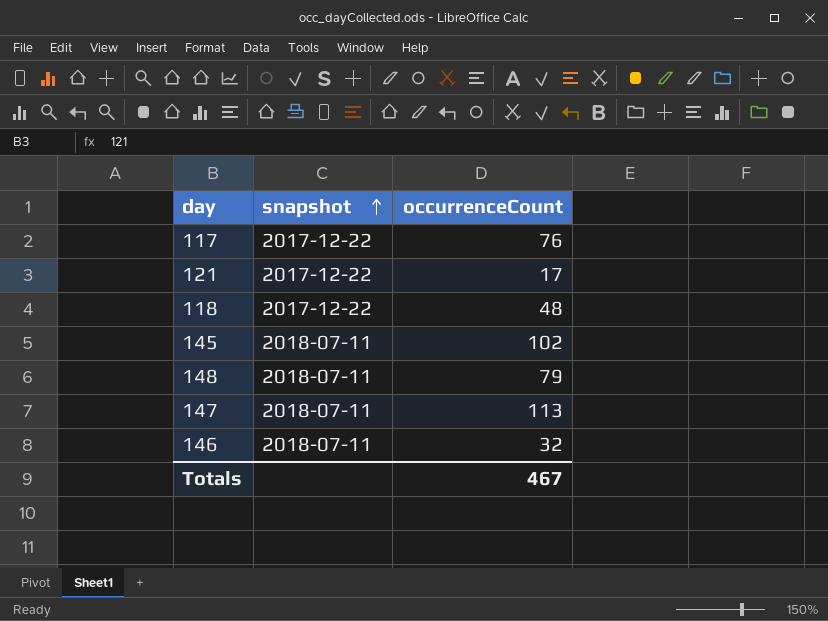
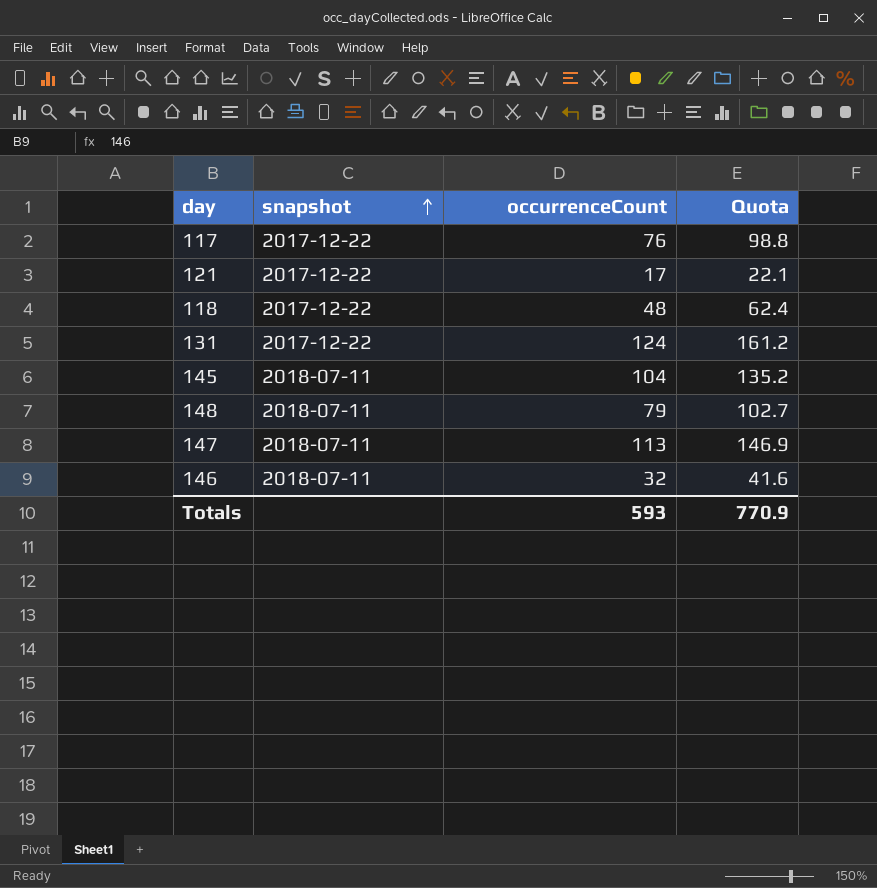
column Quota | formula: none -> [occurrenceCount] * 1.3
row 131: none -> 2017-12-22 | 124 | 161.2
145 | occurrenceCount: 102 -> 104
Totals | occurrenceCount: 467 -> 593

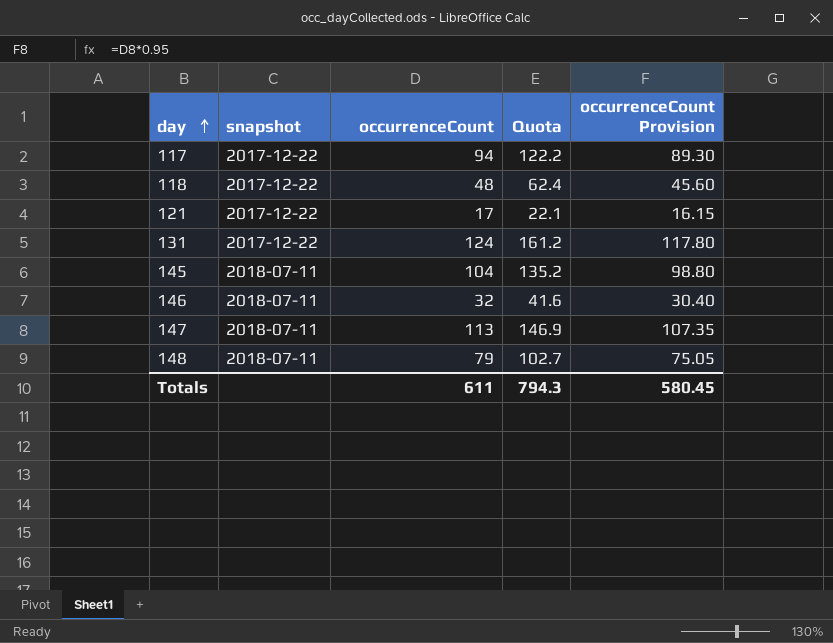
row order: snapshot ascending -> day ascending
column occurrenceCount Provision | formula: none -> [occurrenceCount] * 0.95
117 | occurrenceCount: 76 -> 94
117 | Quota: 98.8 -> 122.2
Totals | occurrenceCount: 593 -> 611
Totals | Quota: 770.9 -> 794.3

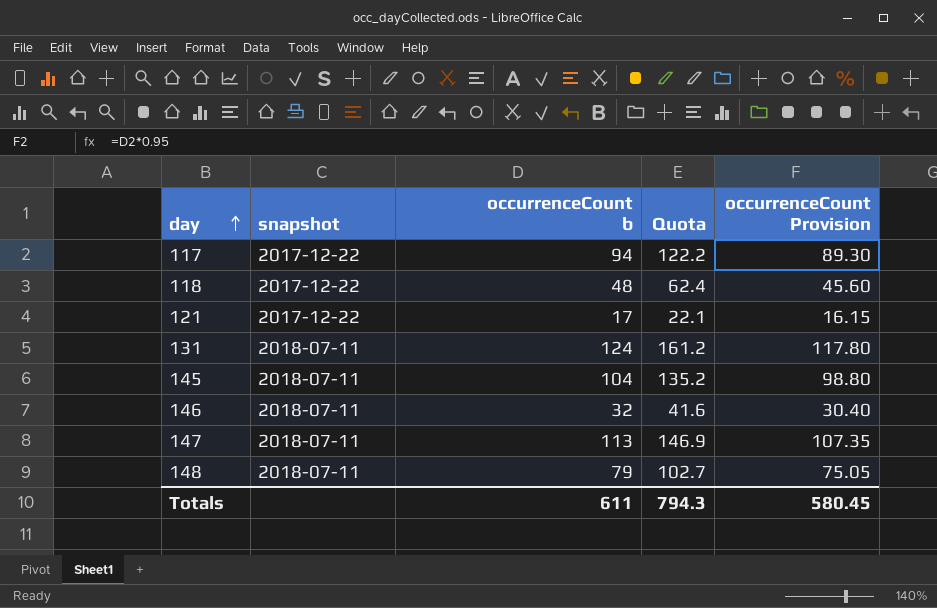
column name: occurrenceCount -> occurrenceCount b
131 | snapshot: 2017-12-22 -> 2018-07-11

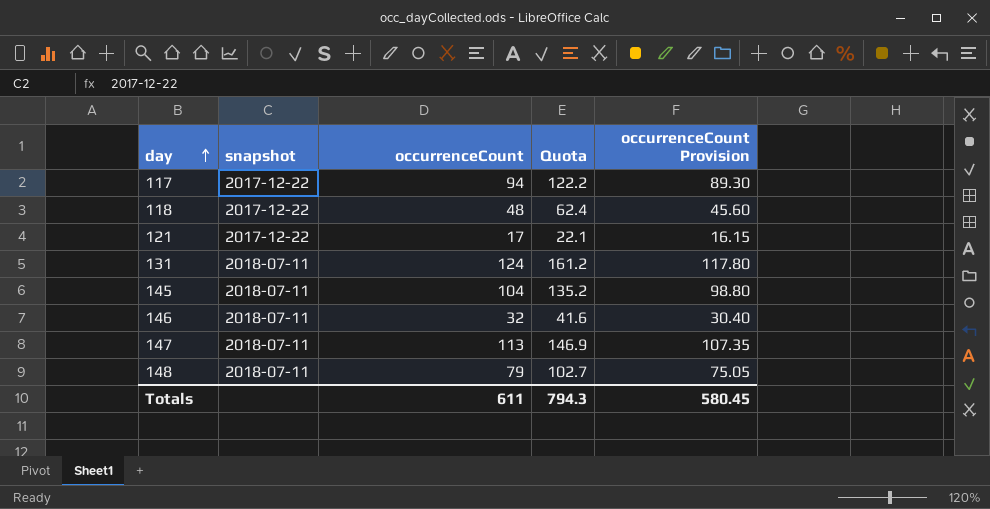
column name: occurrenceCount b -> occurrenceCount

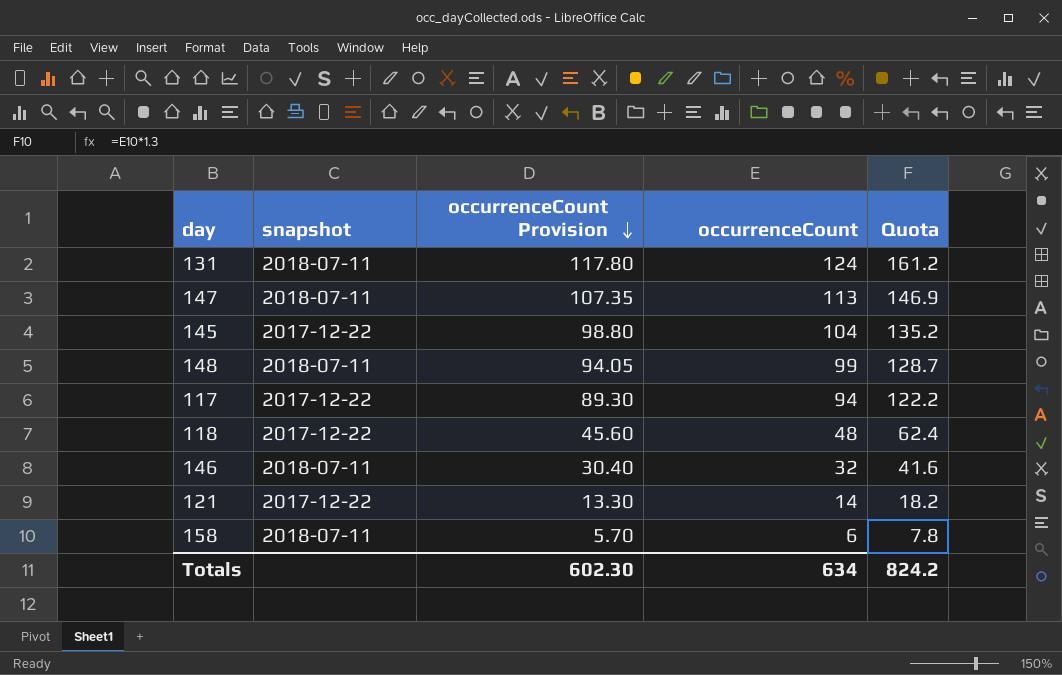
row order: day ascending -> occurrenceCount Provision descending
column occurrenceCount Provision | position: 5 -> 3
145 | snapshot: 2018-07-11 -> 2017-12-22
148 | occurrenceCount Provision: 75.05 -> 94.05
148 | occurrenceCount: 79 -> 99
148 | Quota: 102.7 -> 128.7
121 | occurrenceCount Provision: 16.15 -> 13.30
121 | occurrenceCount: 17 -> 14
121 | Quota: 22.1 -> 18.2
row 158: none -> 2018-07-11 | 5.70 | 6 | 7.8
Totals | occurrenceCount Provision: 580.45 -> 602.30
Totals | occurrenceCount: 611 -> 634
Totals | Quota: 794.3 -> 824.2

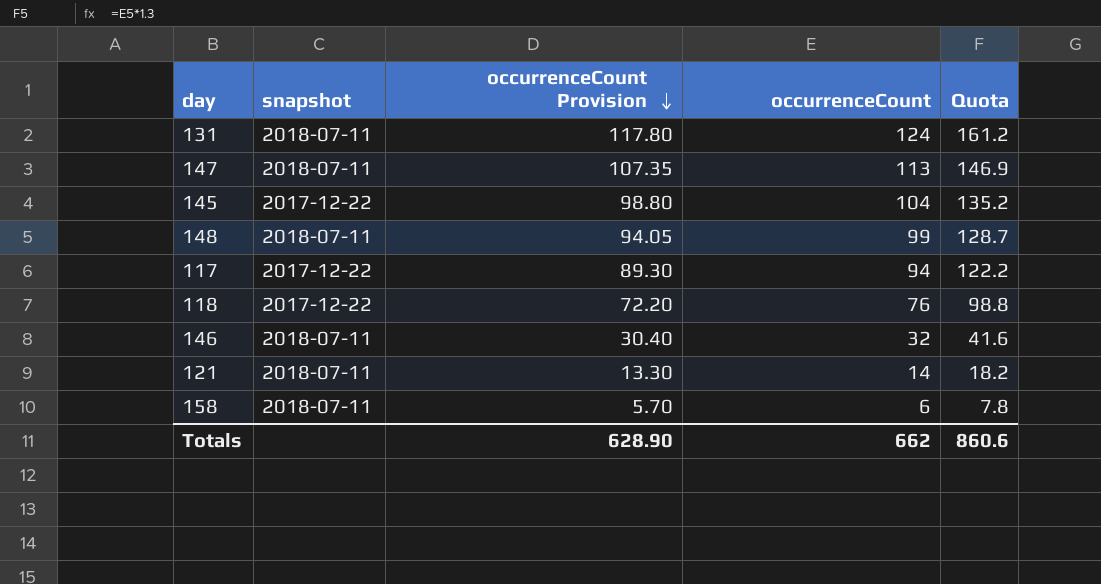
118 | occurrenceCount Provision: 45.60 -> 72.20
118 | occurrenceCount: 48 -> 76
118 | Quota: 62.4 -> 98.8
121 | snapshot: 2017-12-22 -> 2018-07-11
Totals | occurrenceCount Provision: 602.30 -> 628.90
Totals | occurrenceCount: 634 -> 662
Totals | Quota: 824.2 -> 860.6

